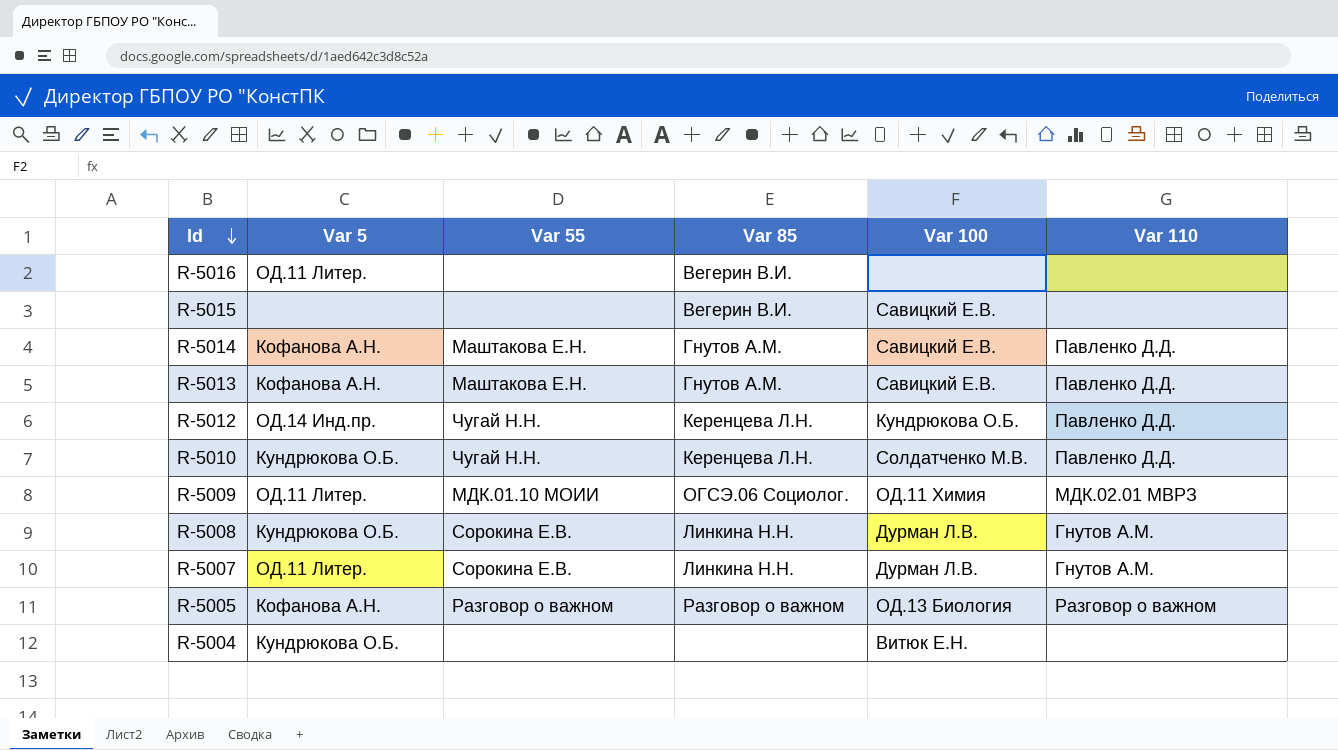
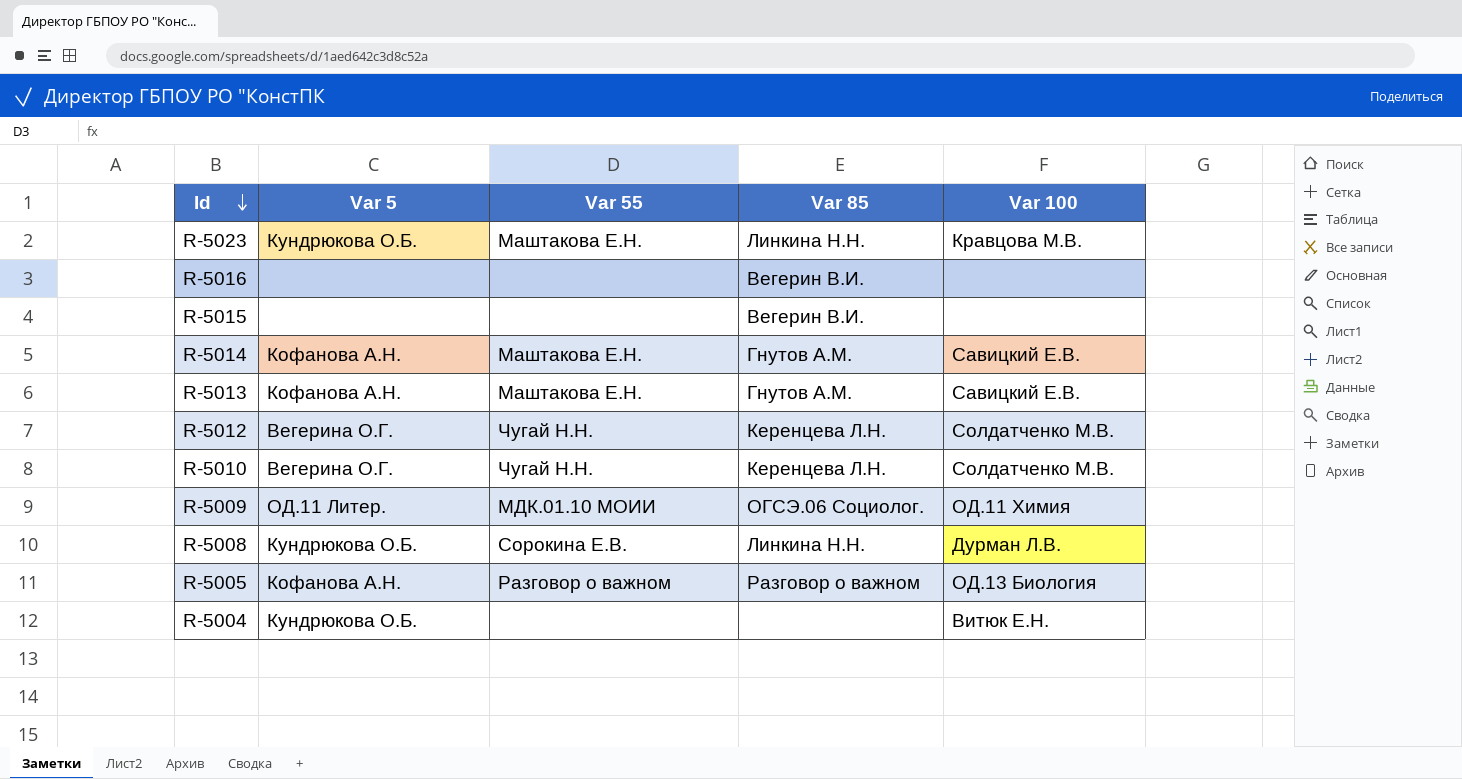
column Var 110 | position: 6 -> none
row R-5007: ОД.11 Литер. | Сорокина Е.В. | Линкина Н.Н. | Дурман Л.В. | Гнутов А.М. -> none
row R-5023: none -> Кундрюкова О.Б. | Маштакова Е.Н. | Линкина Н.Н. | Кравцова М.В.
R-5016 | Var 5: ОД.11 Литер. -> none
R-5015 | Var 100: Савицкий Е.В. -> none
R-5012 | Var 5: ОД.14 Инд.пр. -> Вегерина О.Г.
R-5012 | Var 100: Кундрюкова О.Б. -> Солдатченко М.В.
R-5010 | Var 5: Кундрюкова О.Б. -> Вегерина О.Г.

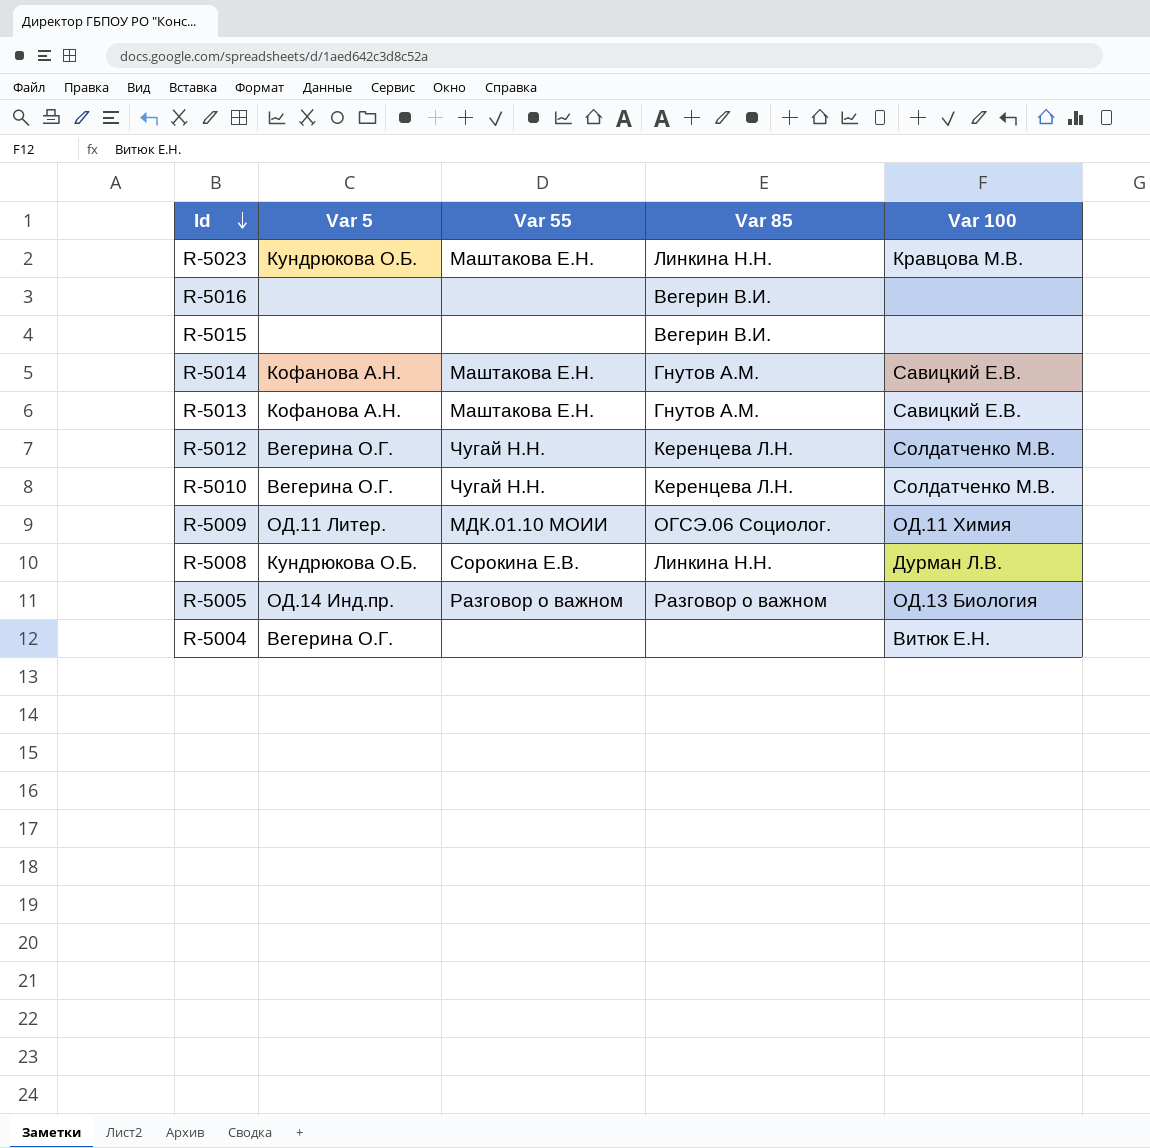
R-5005 | Var 5: Кофанова А.Н. -> ОД.14 Инд.пр.
R-5004 | Var 5: Кундрюкова О.Б. -> Вегерина О.Г.

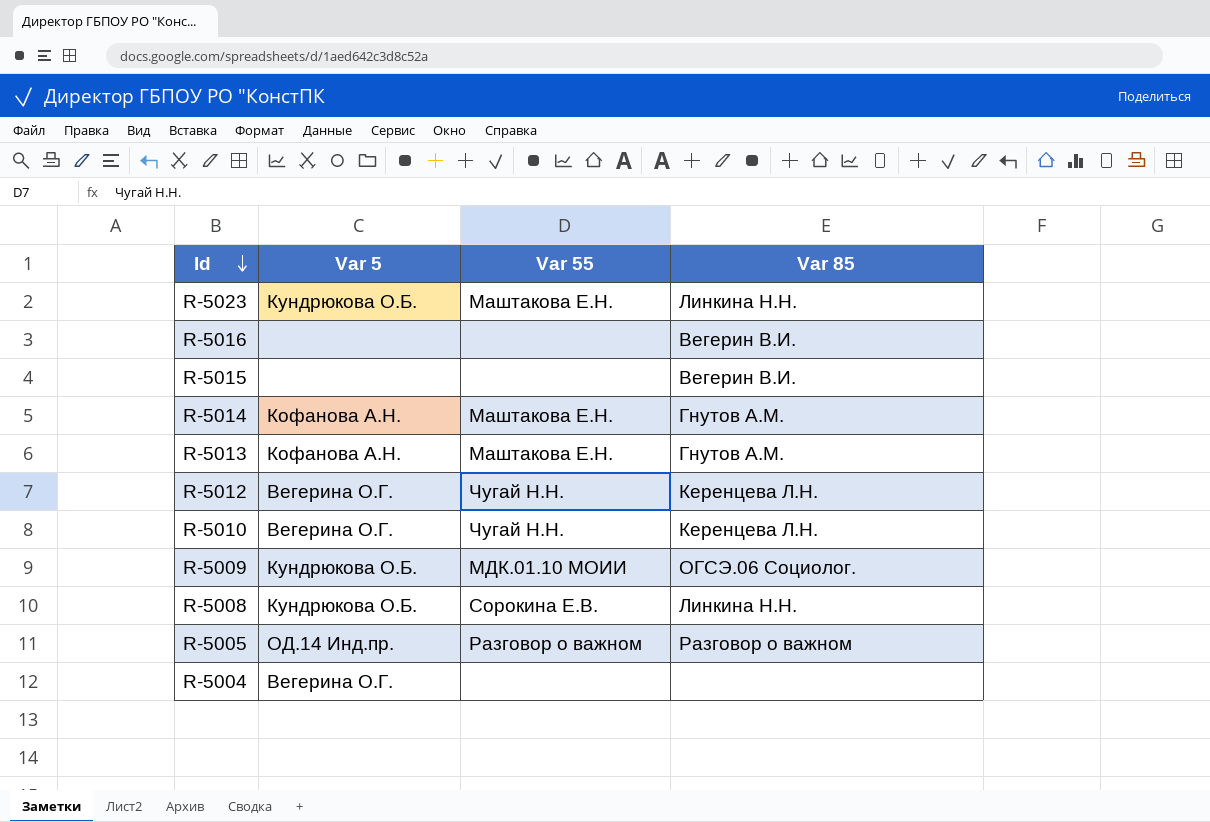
column Var 100 | position: 5 -> none
R-5009 | Var 5: ОД.11 Литер. -> Кундрюкова О.Б.

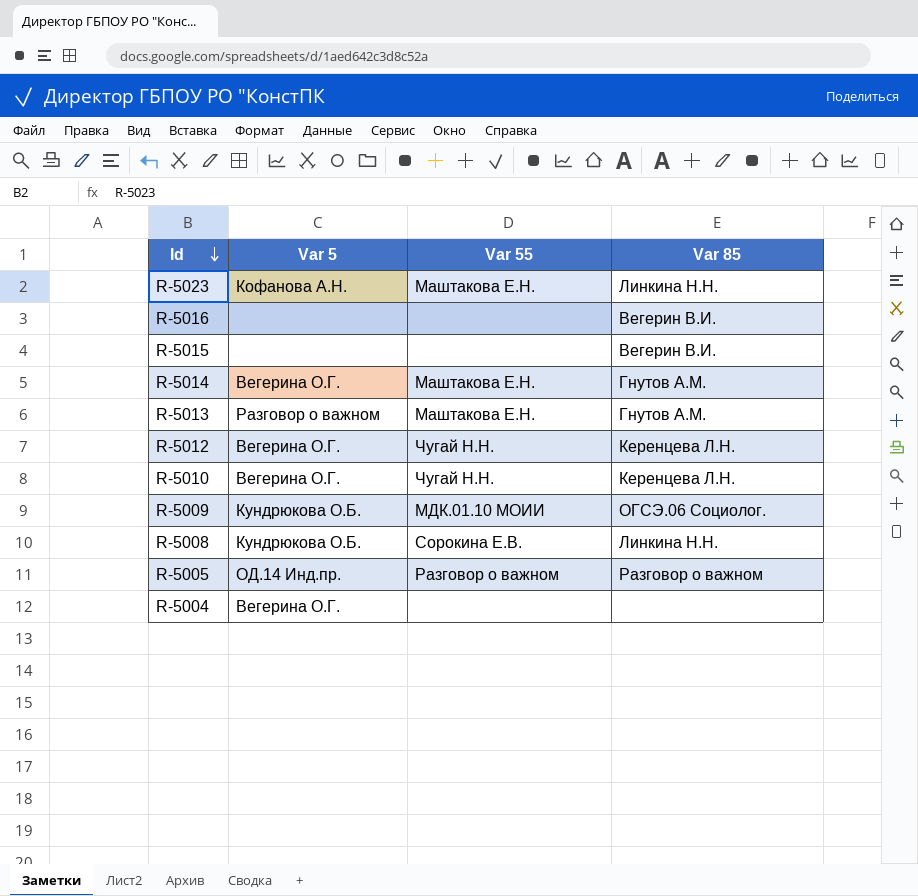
R-5023 | Var 5: Кундрюкова О.Б. -> Кофанова А.Н.
R-5014 | Var 5: Кофанова А.Н. -> Вегерина О.Г.
R-5013 | Var 5: Кофанова А.Н. -> Разговор о важном

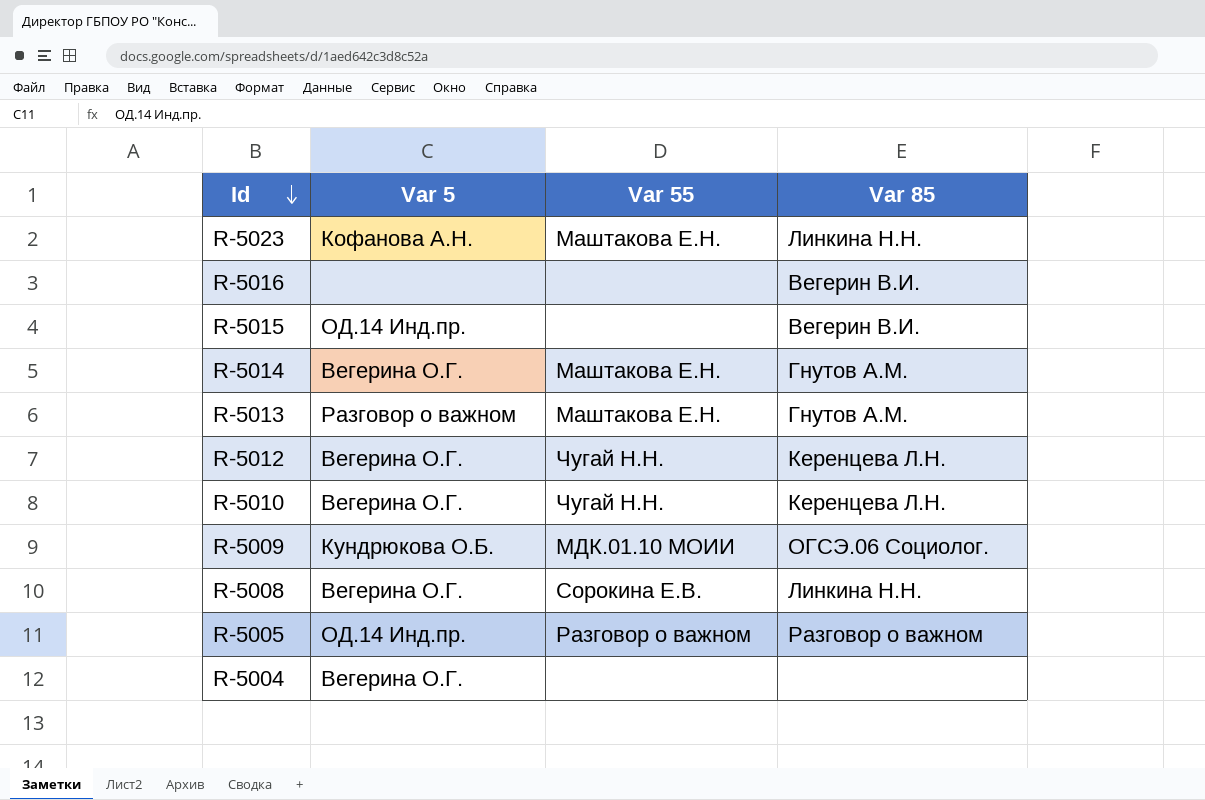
R-5015 | Var 5: none -> ОД.14 Инд.пр.
R-5008 | Var 5: Кундрюкова О.Б. -> Вегерина О.Г.

